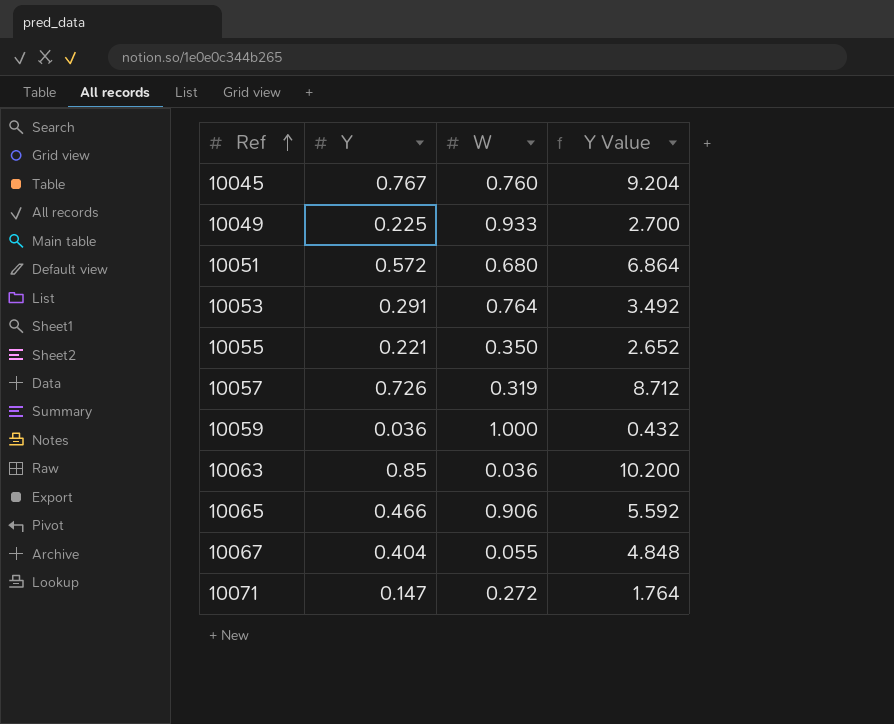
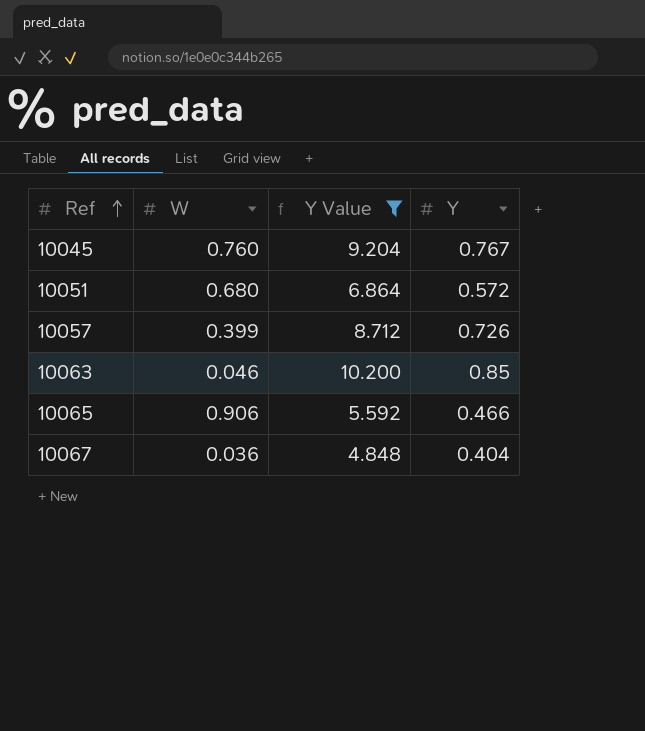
filter: none -> Y Value >= 4.848
column Y | position: 2 -> 4
10057 | W: 0.319 -> 0.399
10063 | W: 0.036 -> 0.046
10067 | W: 0.055 -> 0.036

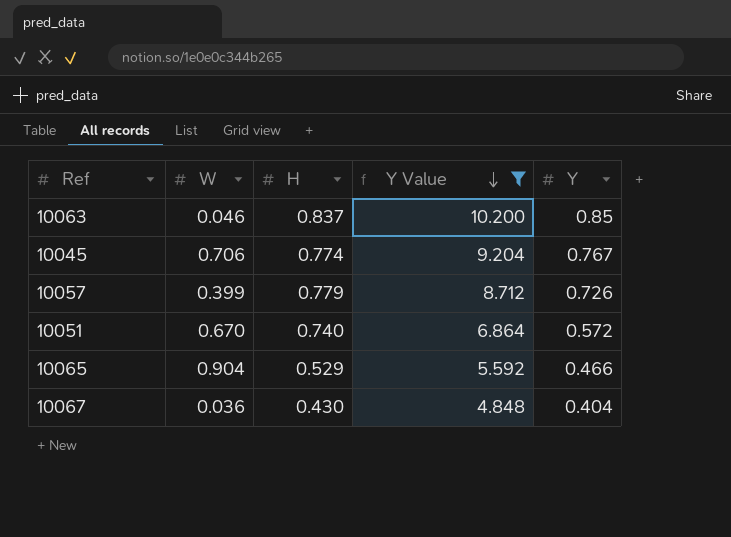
row order: Ref ascending -> Y Value descending
column H | position: none -> 3
10045 | W: 0.760 -> 0.706
10051 | W: 0.680 -> 0.670
10065 | W: 0.906 -> 0.904

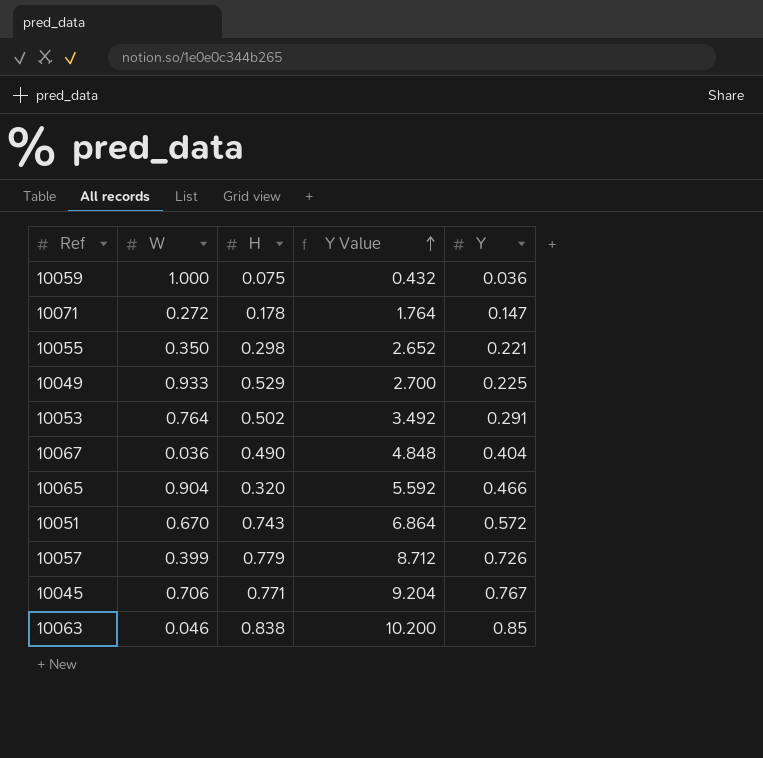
filter: Y Value >= 4.848 -> none
row order: Y Value descending -> Y Value ascending
10067 | H: 0.430 -> 0.490
10065 | H: 0.529 -> 0.320
10051 | H: 0.740 -> 0.743
10045 | H: 0.774 -> 0.771
10063 | H: 0.837 -> 0.838

